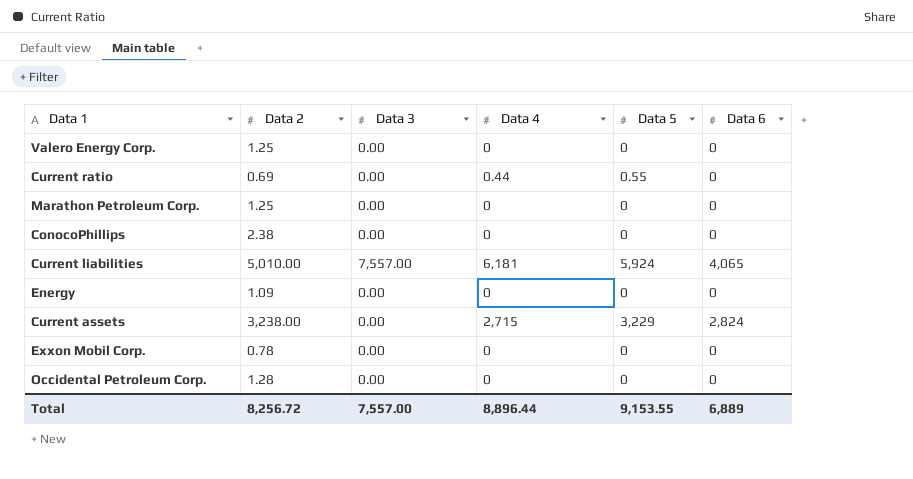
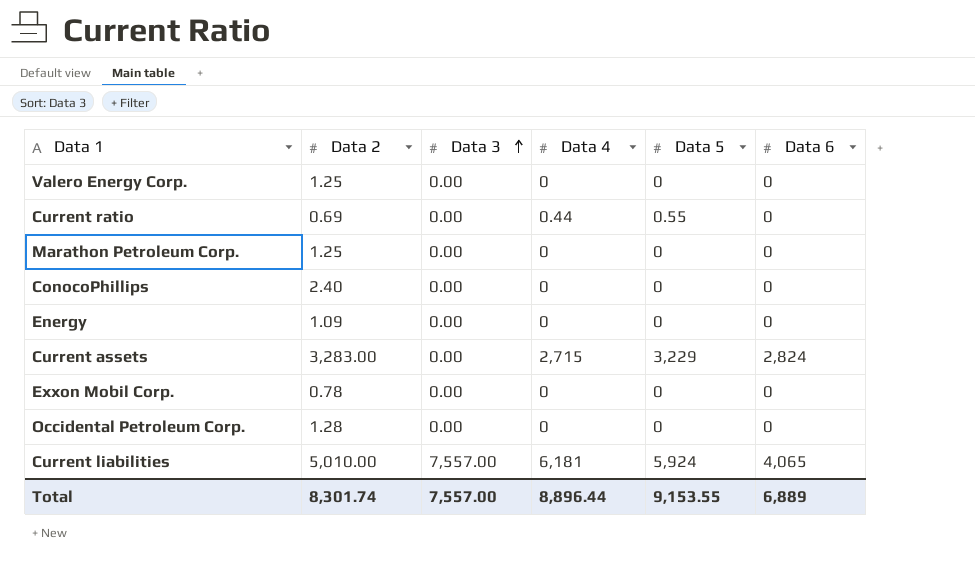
row order: none -> Data 3 ascending
ConocoPhillips | Data 2: 2.38 -> 2.40
Current assets | Data 2: 3,238.00 -> 3,283.00
Total | Data 2: 8,256.72 -> 8,301.74

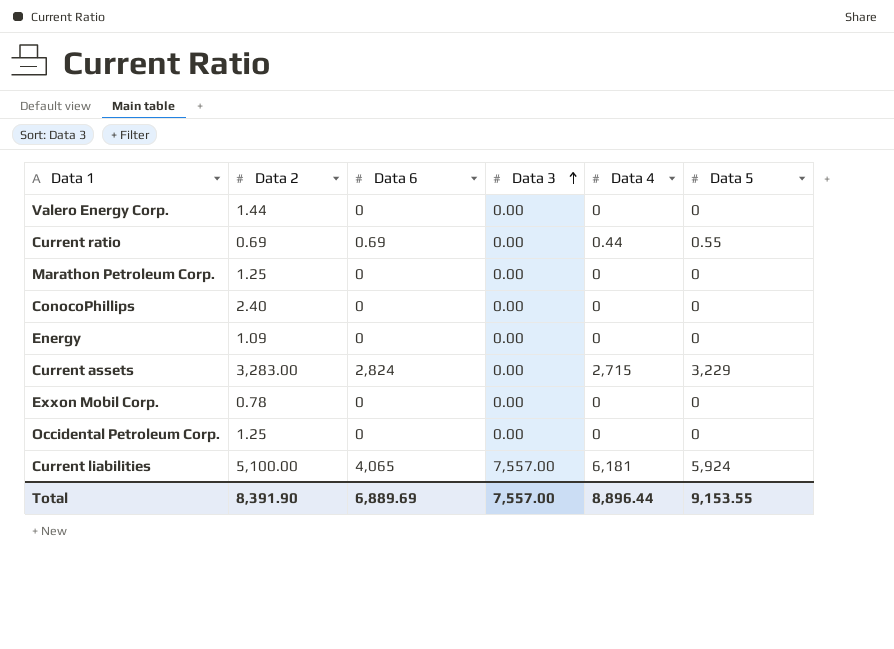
column Data 6 | position: 6 -> 3
Valero Energy Corp. | Data 2: 1.25 -> 1.44
Current ratio | Data 6: 0 -> 0.69
Occidental Petroleum Corp. | Data 2: 1.28 -> 1.25
Current liabilities | Data 2: 5,010.00 -> 5,100.00
Total | Data 2: 8,301.74 -> 8,391.90
Total | Data 6: 6,889 -> 6,889.69

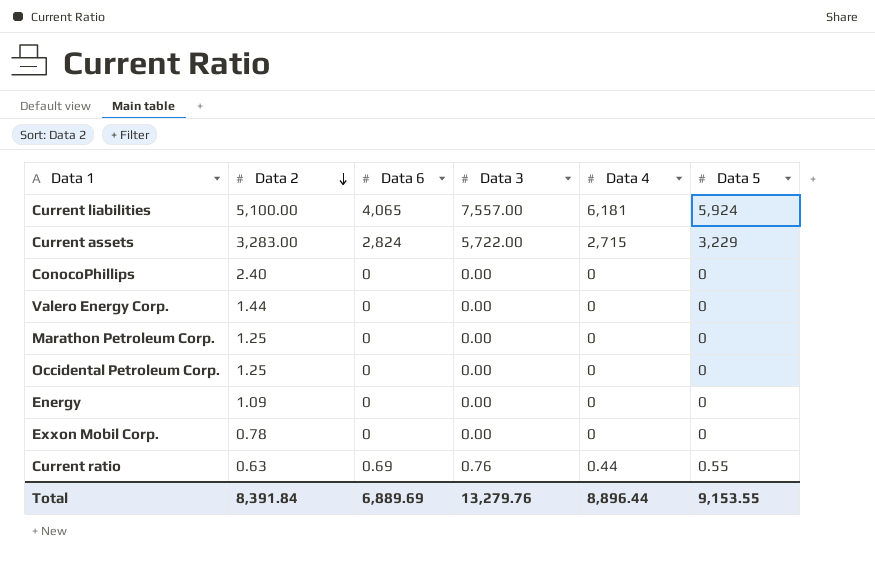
row order: Data 3 ascending -> Data 2 descending
Current assets | Data 3: 0.00 -> 5,722.00
Current ratio | Data 2: 0.69 -> 0.63
Current ratio | Data 3: 0.00 -> 0.76
Total | Data 2: 8,391.90 -> 8,391.84
Total | Data 3: 7,557.00 -> 13,279.76

